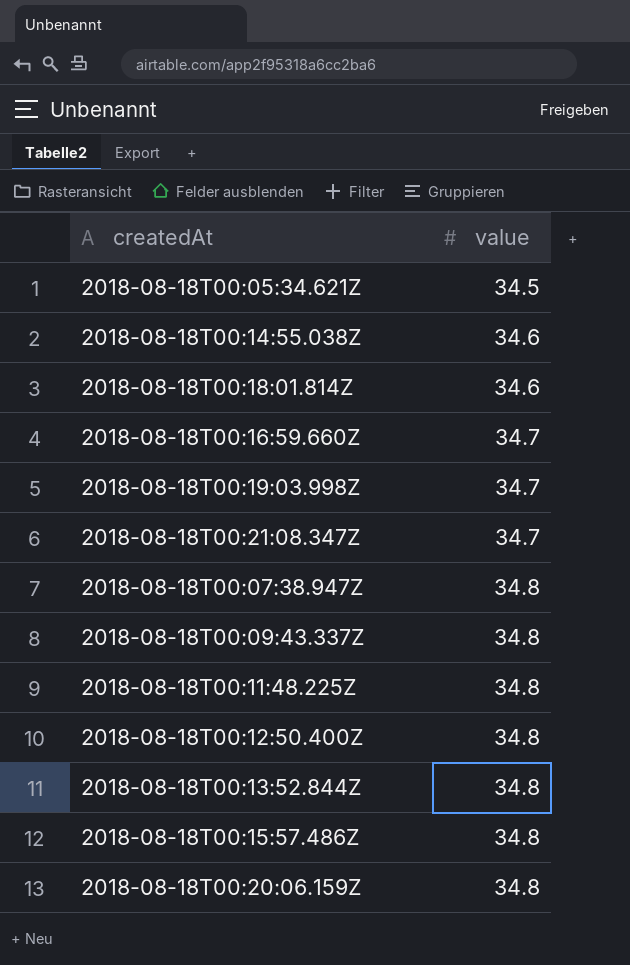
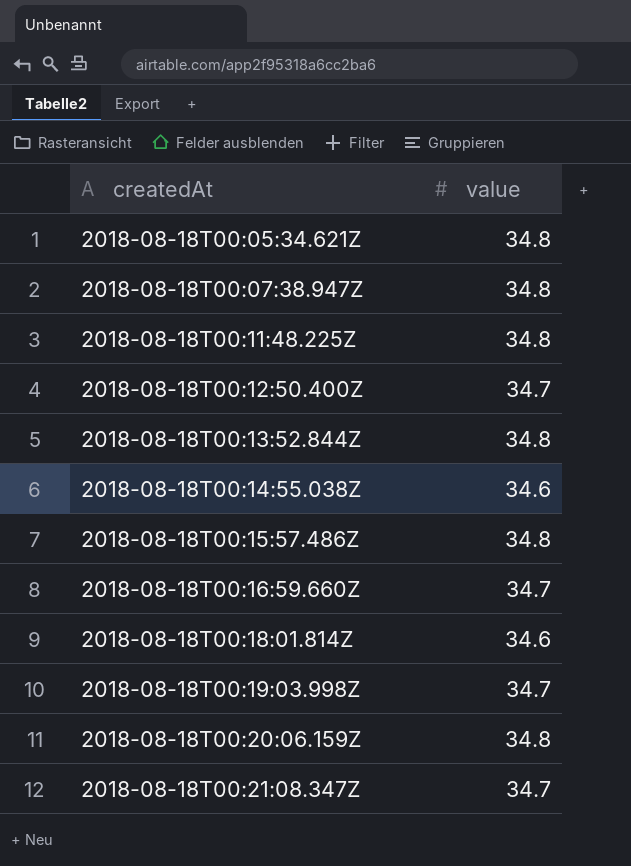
row order: value ascending -> createdAt ascending
row 2018-08-18T00:09:43.337Z: 34.8 -> none
2018-08-18T00:05:34.621Z | value: 34.5 -> 34.8
2018-08-18T00:12:50.400Z | value: 34.8 -> 34.7

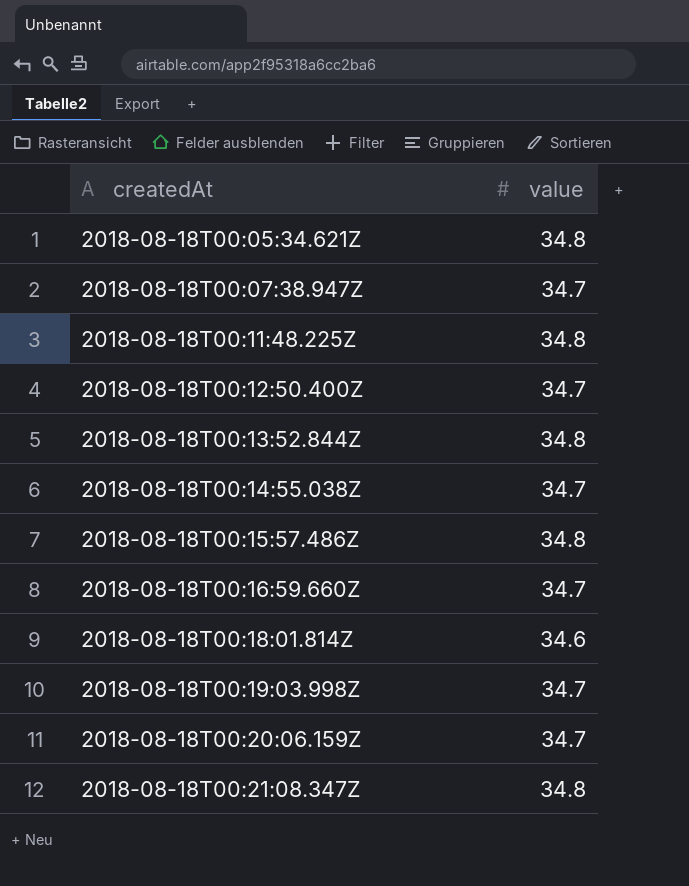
2018-08-18T00:07:38.947Z | value: 34.8 -> 34.7
2018-08-18T00:14:55.038Z | value: 34.6 -> 34.7
2018-08-18T00:20:06.159Z | value: 34.8 -> 34.7
2018-08-18T00:21:08.347Z | value: 34.7 -> 34.8

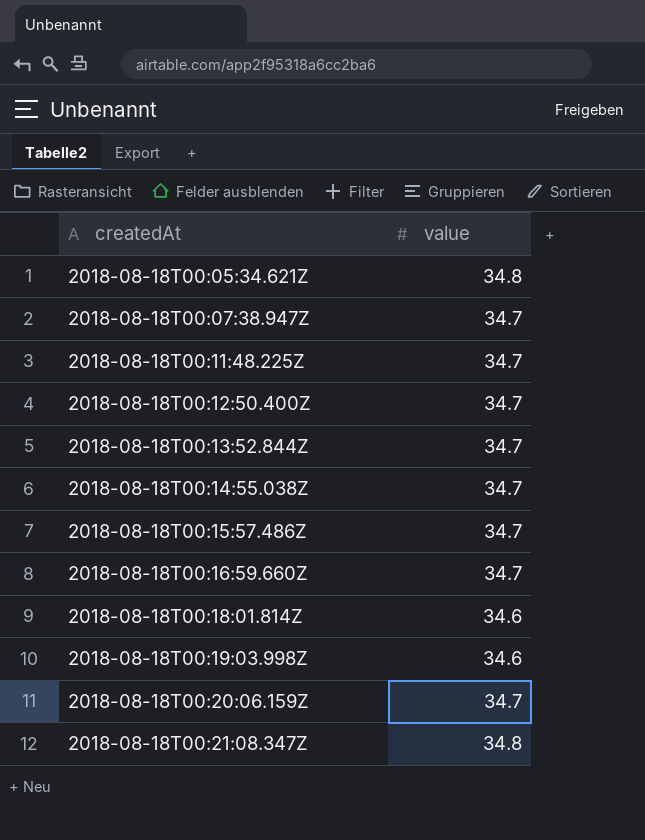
2018-08-18T00:11:48.225Z | value: 34.8 -> 34.7
2018-08-18T00:13:52.844Z | value: 34.8 -> 34.7
2018-08-18T00:15:57.486Z | value: 34.8 -> 34.7
2018-08-18T00:19:03.998Z | value: 34.7 -> 34.6

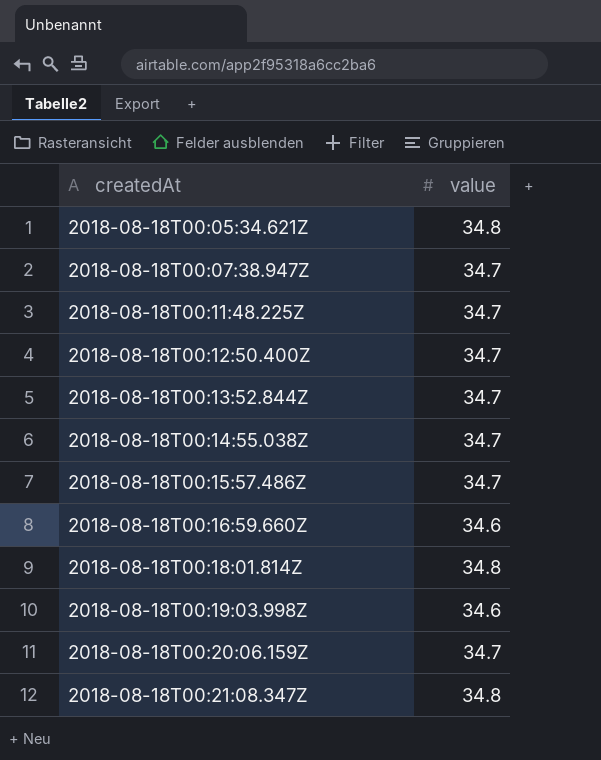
2018-08-18T00:16:59.660Z | value: 34.7 -> 34.6
2018-08-18T00:18:01.814Z | value: 34.6 -> 34.8

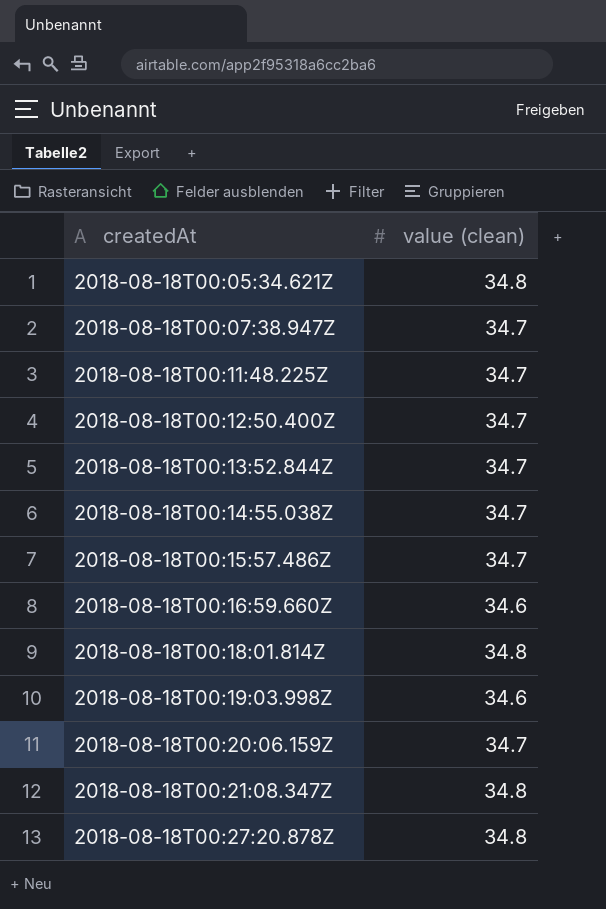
column name: value -> value (clean)
row 2018-08-18T00:27:20.878Z: none -> 34.8

